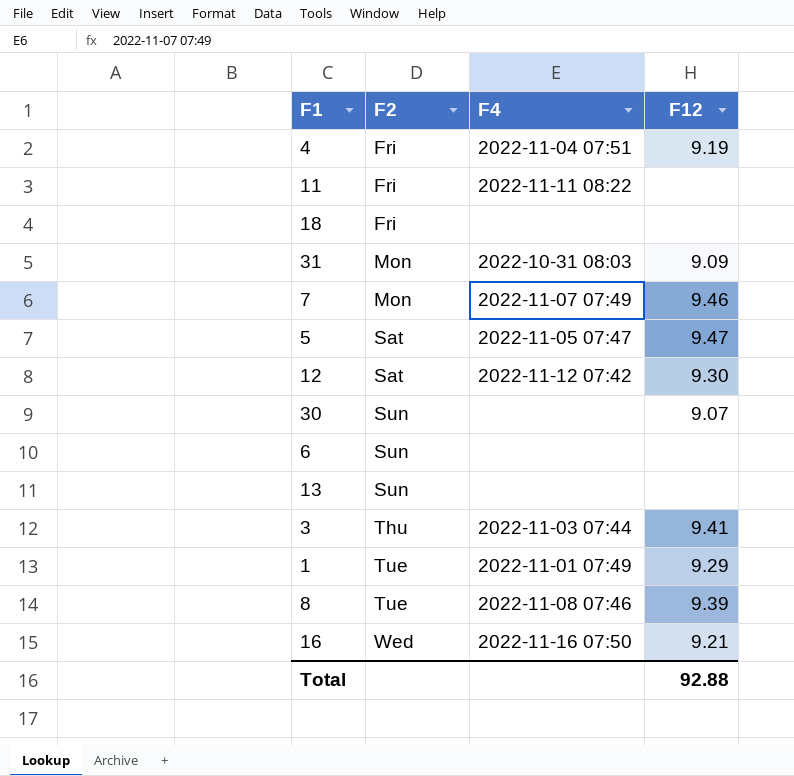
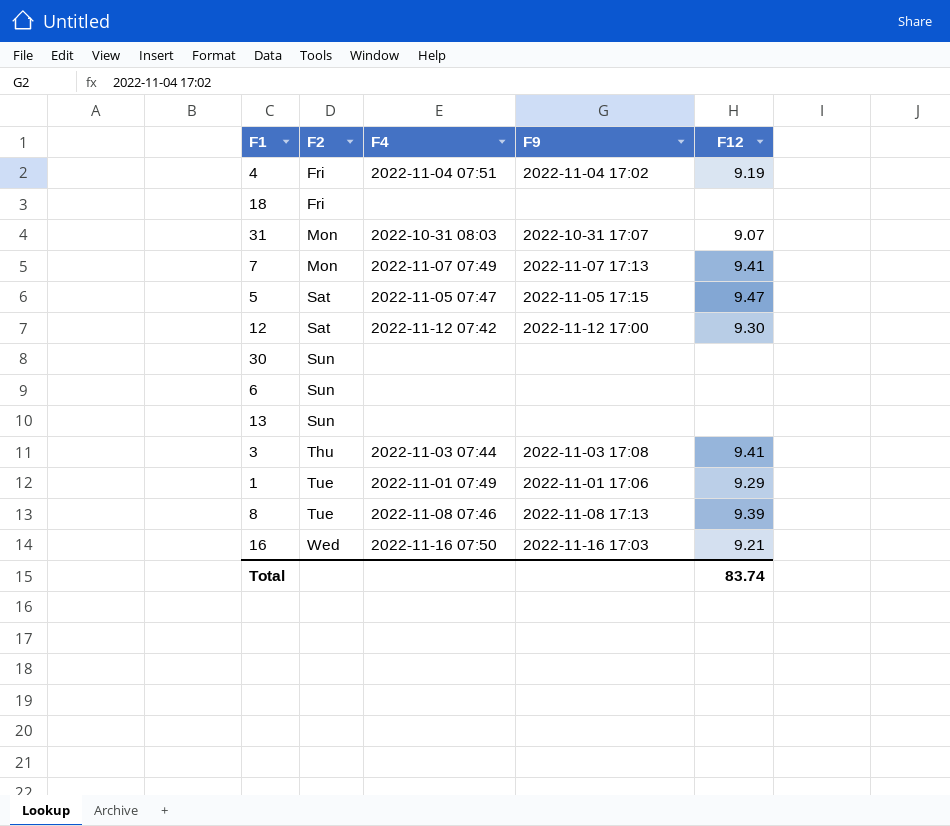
column F9 | position: none -> 4
row 11: Fri | 2022-11-11 08:22 | none -> none
31 | F12: 9.09 -> 9.07
7 | F12: 9.46 -> 9.41
30 | F12: 9.07 -> none
Total | F12: 92.88 -> 83.74

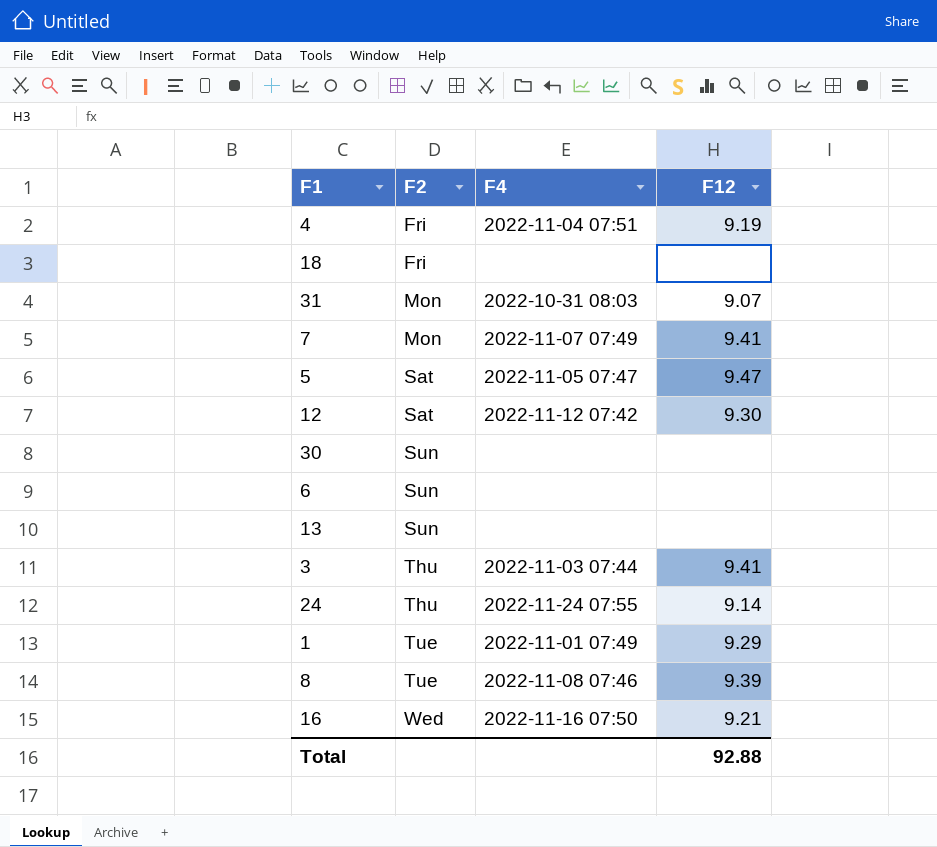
column F9 | position: 4 -> none
row 24: none -> Thu | 2022-11-24 07:55 | 9.14
Total | F12: 83.74 -> 92.88

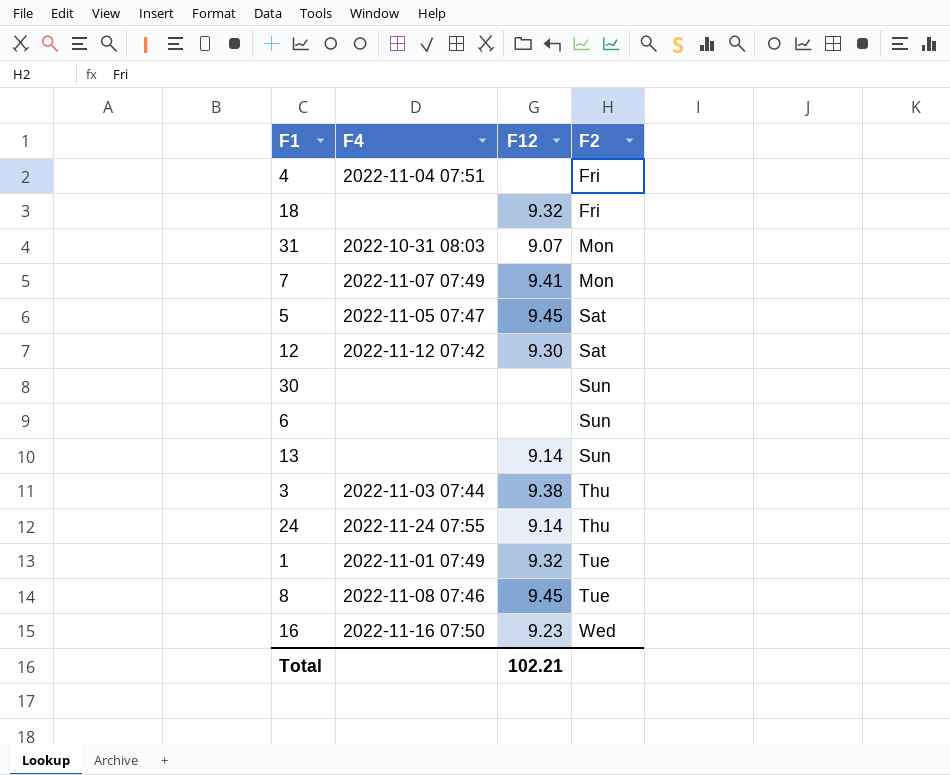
column F2 | position: 2 -> 4
4 | F12: 9.19 -> none
18 | F12: none -> 9.32
5 | F12: 9.47 -> 9.45
13 | F12: none -> 9.14
3 | F12: 9.41 -> 9.38
1 | F12: 9.29 -> 9.32
8 | F12: 9.39 -> 9.45
16 | F12: 9.21 -> 9.23
Total | F12: 92.88 -> 102.21

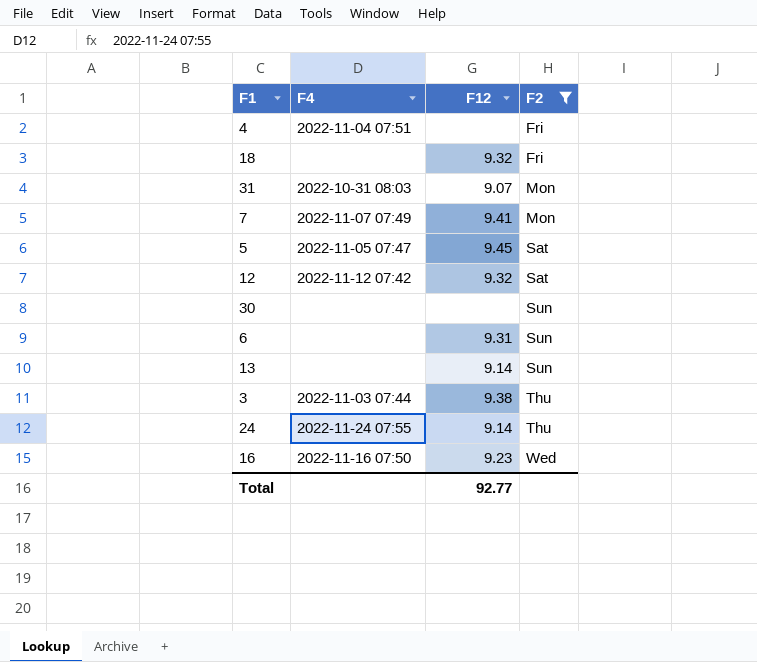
filter: none -> F2 != Tue
12 | F12: 9.30 -> 9.32
6 | F12: none -> 9.31
Total | F12: 102.21 -> 92.77

